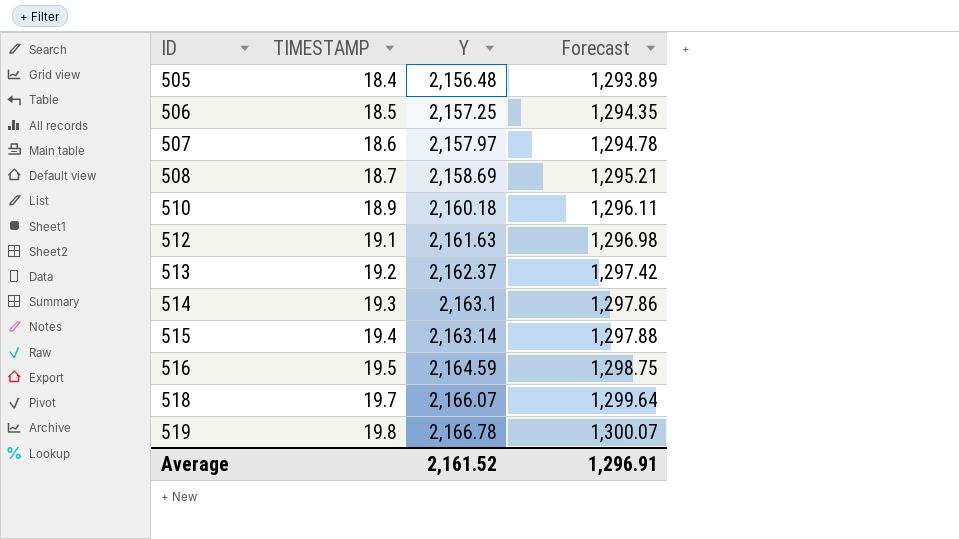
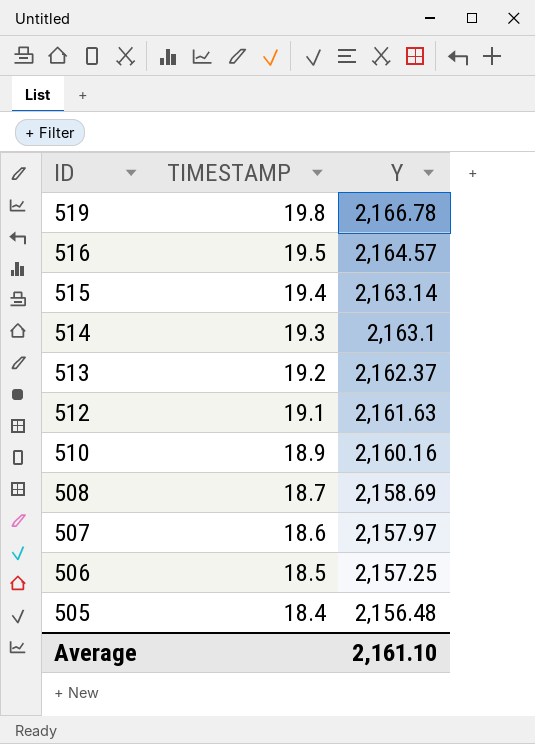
row order: ID ascending -> ID descending
column Forecast | formula: [Y] * 0.6 -> none
row 518: 19.7 | 2,166.07 | 1,299.64 -> none
516 | Y: 2,164.59 -> 2,164.57
510 | Y: 2,160.18 -> 2,160.16
Average | Y: 2,161.52 -> 2,161.10

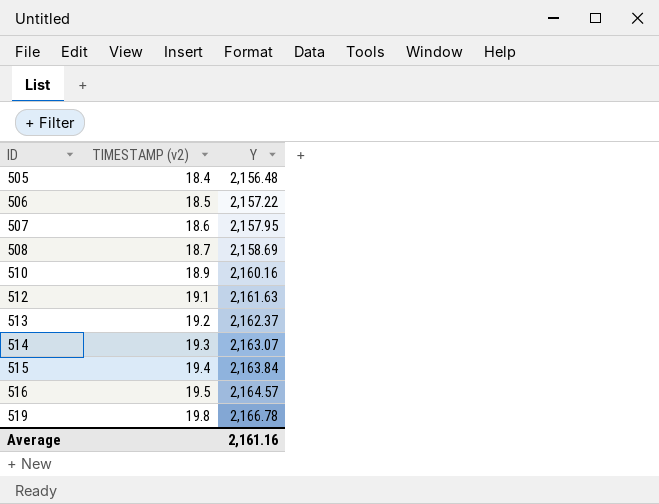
row order: ID descending -> ID ascending
column name: TIMESTAMP -> TIMESTAMP (v2)
506 | Y: 2,157.25 -> 2,157.22
507 | Y: 2,157.97 -> 2,157.95
514 | Y: 2,163.1 -> 2,163.07
515 | Y: 2,163.14 -> 2,163.84
Average | Y: 2,161.10 -> 2,161.16

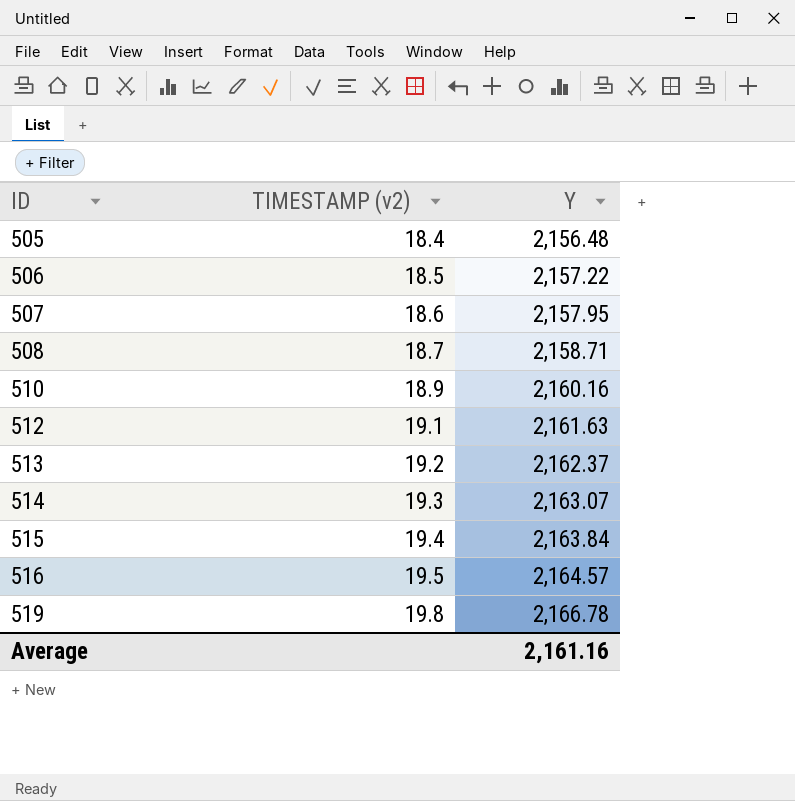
508 | Y: 2,158.69 -> 2,158.71

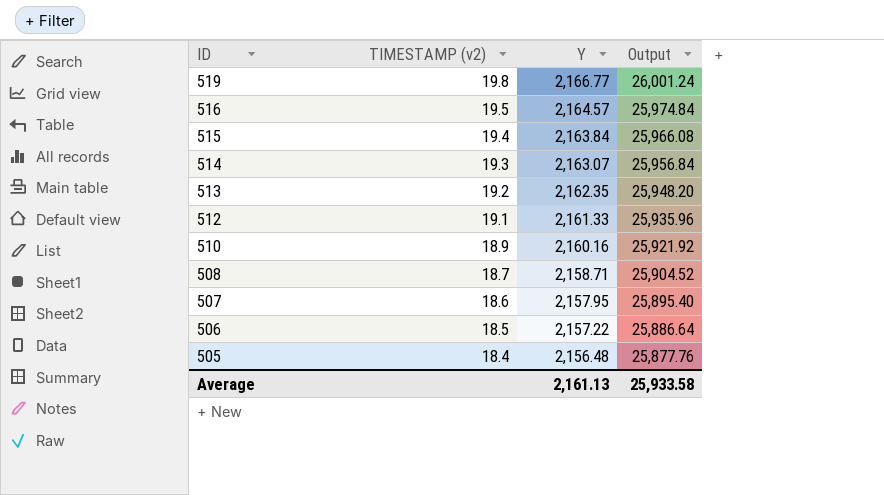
row order: ID ascending -> ID descending
column Output | formula: none -> [Y] * 12
519 | Y: 2,166.78 -> 2,166.77
513 | Y: 2,162.37 -> 2,162.35
512 | Y: 2,161.63 -> 2,161.33
Average | Y: 2,161.16 -> 2,161.13

